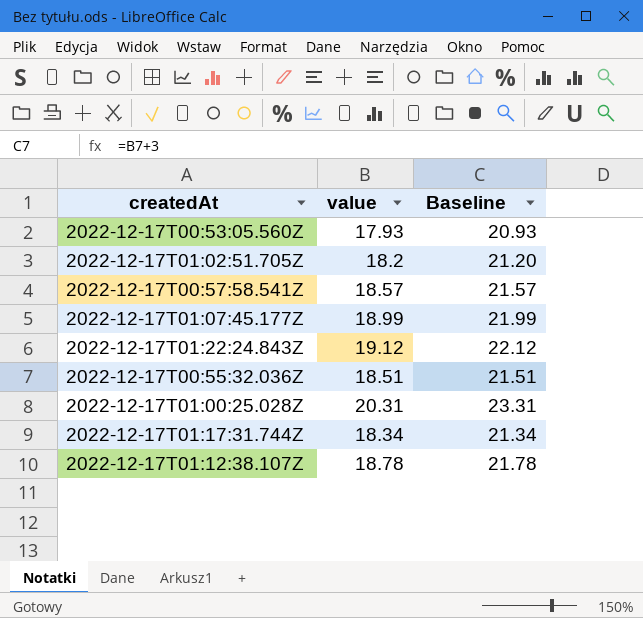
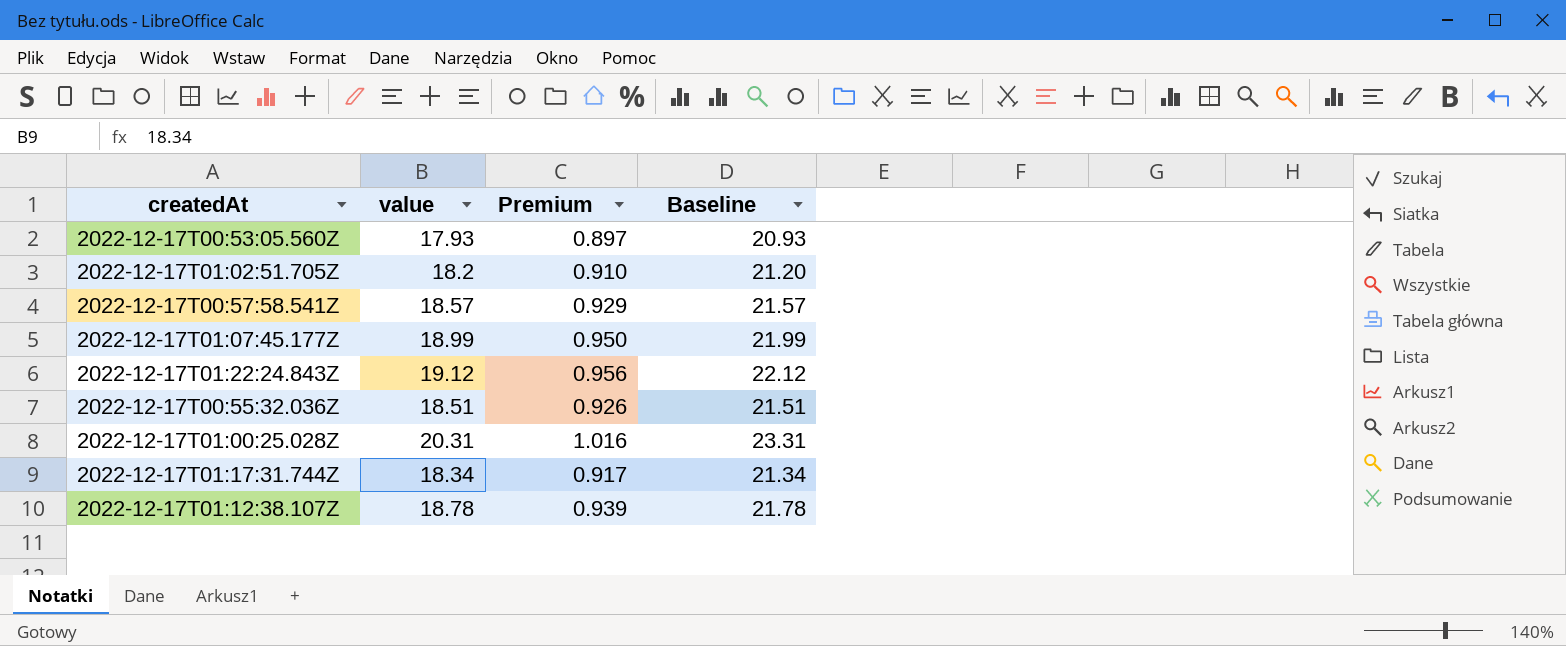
column Premium | formula: none -> [value] * 0.05

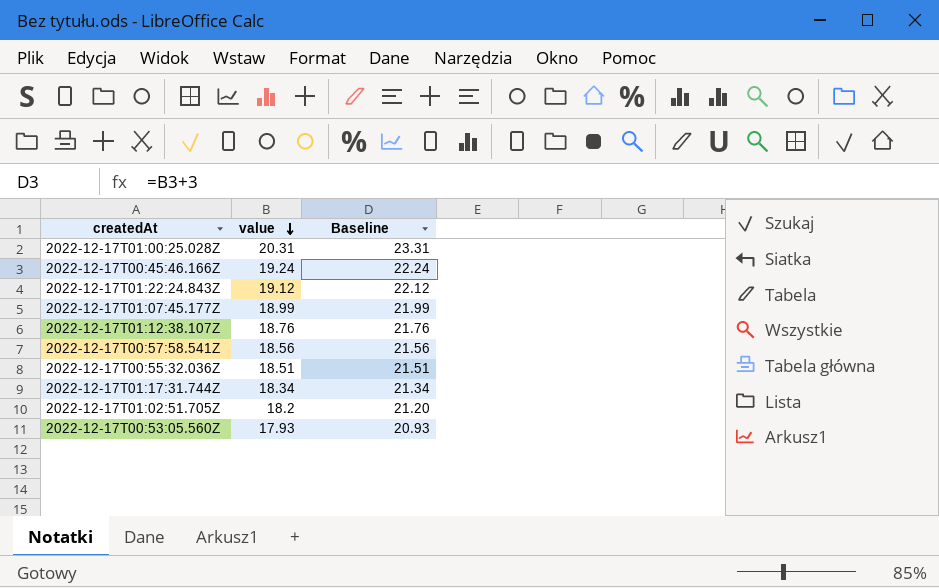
row order: none -> value descending
column Premium | formula: [value] * 0.05 -> none
row 2022-12-17T00:45:46.166Z: none -> 19.24 | 22.24
2022-12-17T01:12:38.107Z | value: 18.78 -> 18.76
2022-12-17T01:12:38.107Z | Baseline: 21.78 -> 21.76
2022-12-17T00:57:58.541Z | value: 18.57 -> 18.56
2022-12-17T00:57:58.541Z | Baseline: 21.57 -> 21.56

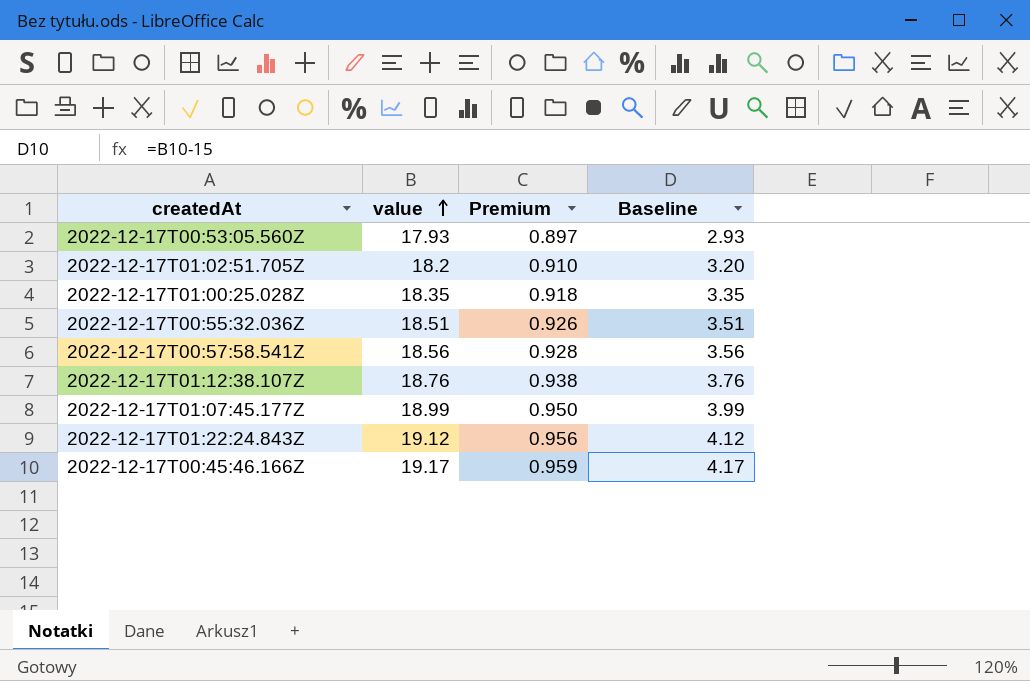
row order: value descending -> value ascending
column Premium | formula: none -> [value] * 0.05
column Baseline | formula: [value] + 3 -> [value] - 15
row 2022-12-17T01:17:31.744Z: 18.34 | 21.34 -> none
2022-12-17T01:00:25.028Z | value: 20.31 -> 18.35
2022-12-17T00:45:46.166Z | value: 19.24 -> 19.17

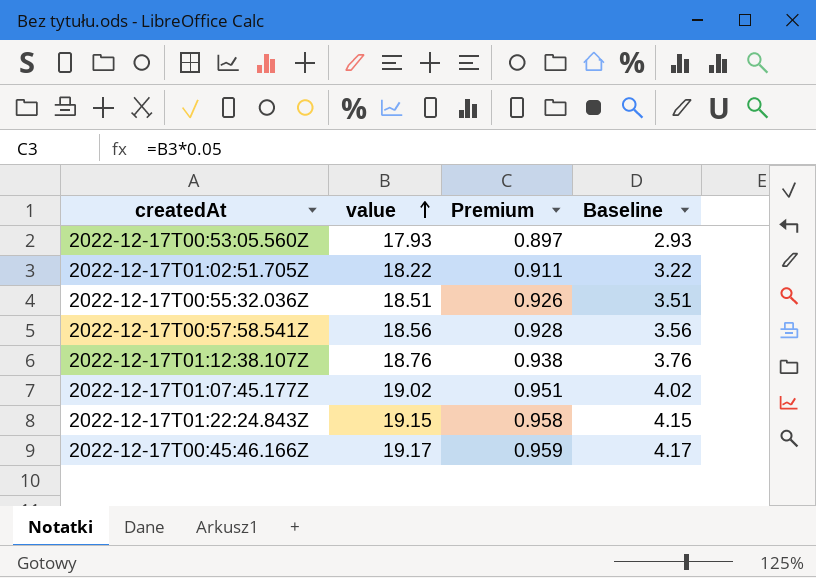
row 2022-12-17T01:00:25.028Z: 18.35 | 0.918 | 3.35 -> none
2022-12-17T01:02:51.705Z | value: 18.2 -> 18.22
2022-12-17T01:02:51.705Z | Premium: 0.910 -> 0.911
2022-12-17T01:02:51.705Z | Baseline: 3.20 -> 3.22
2022-12-17T01:07:45.177Z | value: 18.99 -> 19.02
2022-12-17T01:07:45.177Z | Premium: 0.950 -> 0.951
2022-12-17T01:07:45.177Z | Baseline: 3.99 -> 4.02
2022-12-17T01:22:24.843Z | value: 19.12 -> 19.15
2022-12-17T01:22:24.843Z | Premium: 0.956 -> 0.958
2022-12-17T01:22:24.843Z | Baseline: 4.12 -> 4.15

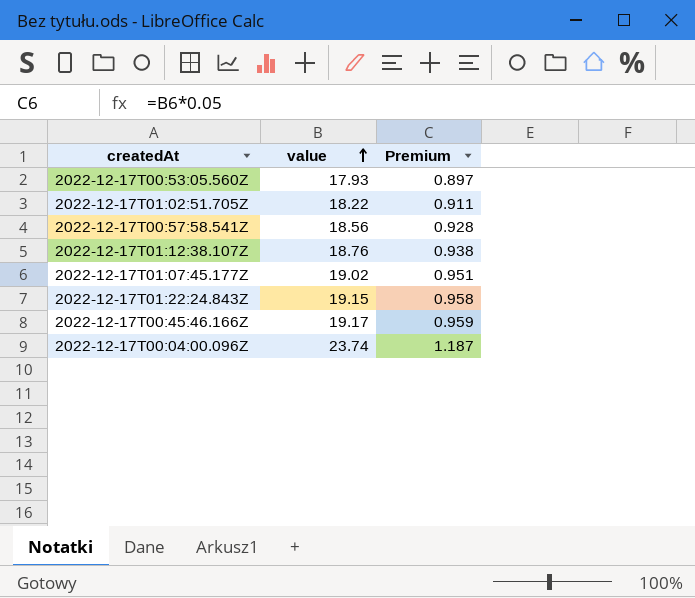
column Baseline | formula: [value] - 15 -> none
row 2022-12-17T00:55:32.036Z: 18.51 | 0.926 | 3.51 -> none
row 2022-12-17T00:04:00.096Z: none -> 23.74 | 1.187

